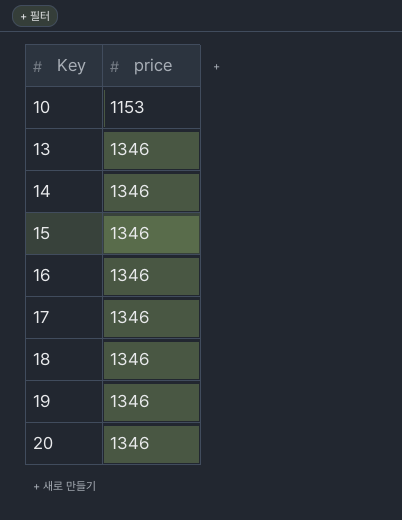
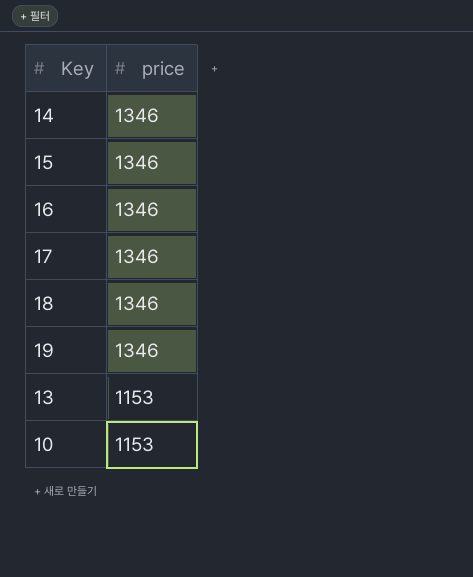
row order: Key ascending -> price descending
row 20: 1346 -> none
13 | price: 1346 -> 1153

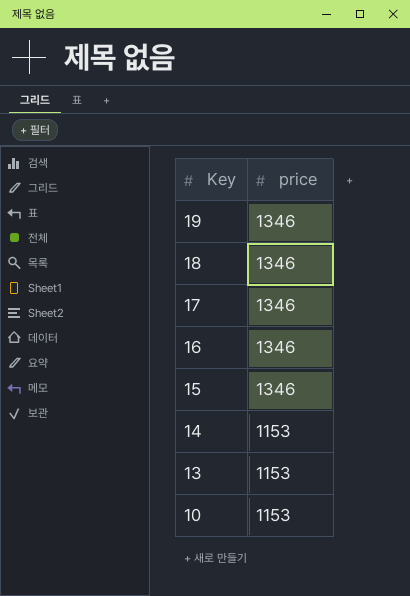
row order: price descending -> Key descending
14 | price: 1346 -> 1153

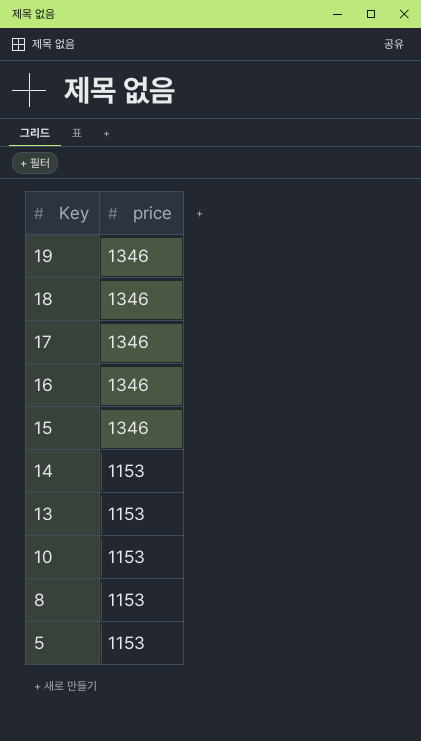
row 8: none -> 1153
row 5: none -> 1153

